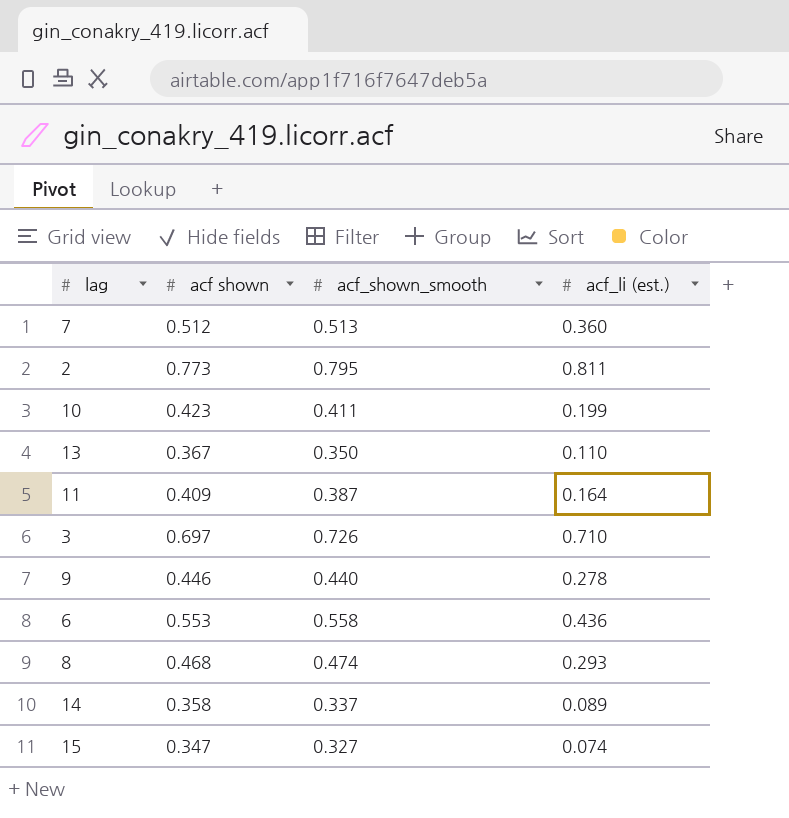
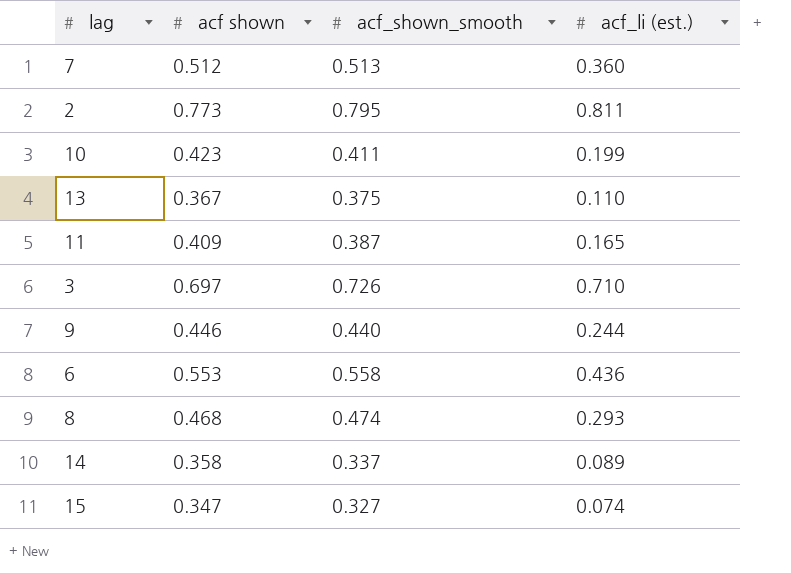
13 | acf_shown_smooth: 0.350 -> 0.375
11 | acf_li (est.): 0.164 -> 0.165
9 | acf_li (est.): 0.278 -> 0.244

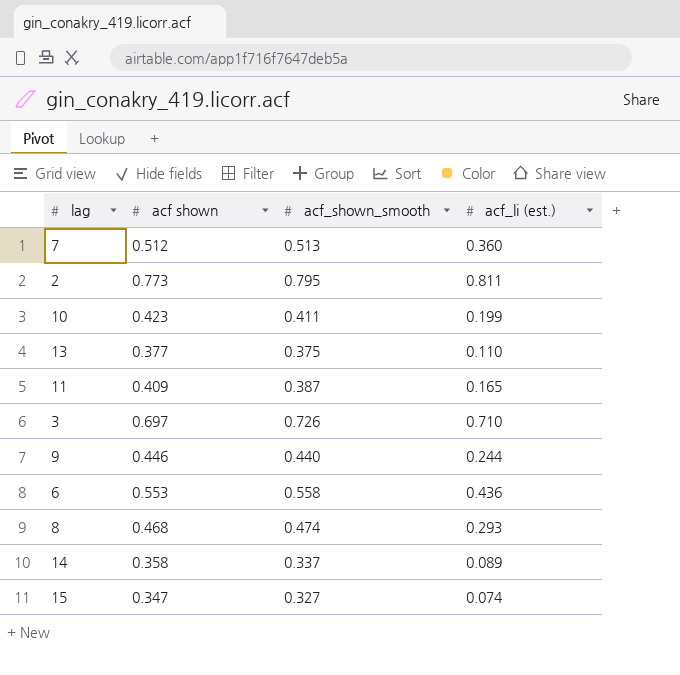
13 | acf shown: 0.367 -> 0.377

